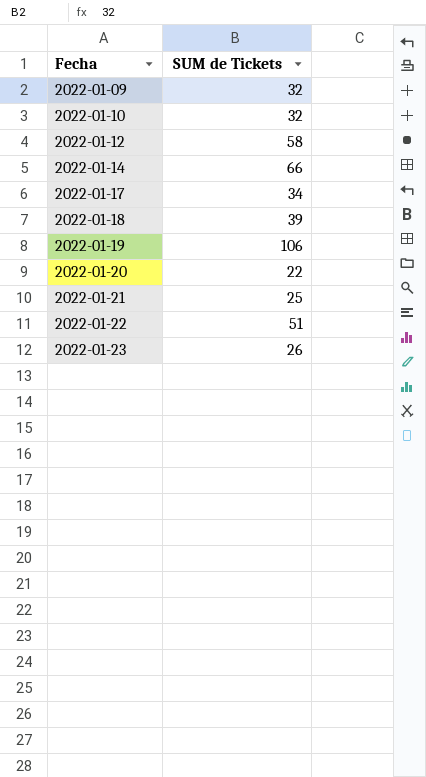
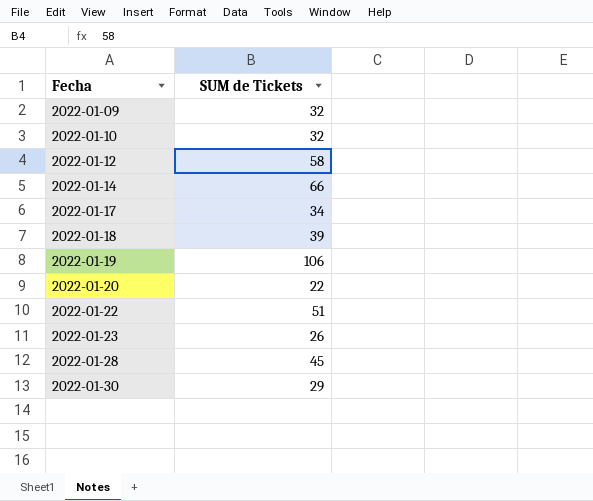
row 2022-01-21: 25 -> none
row 2022-01-28: none -> 45
row 2022-01-30: none -> 29

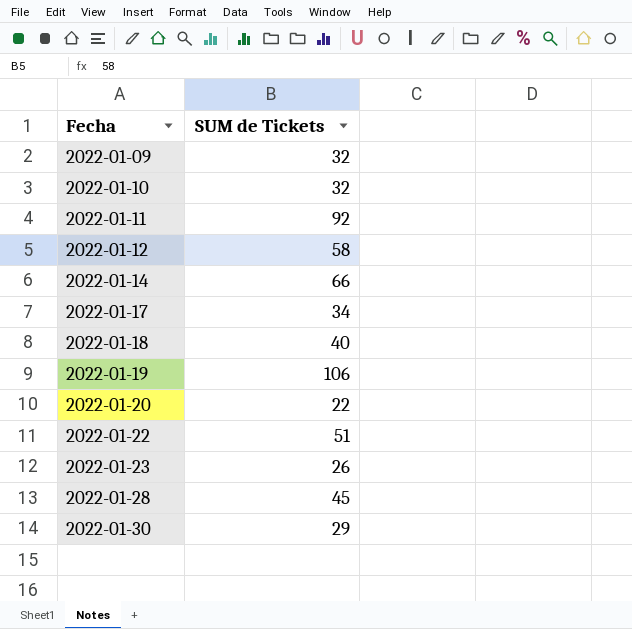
row 2022-01-11: none -> 92
2022-01-18 | SUM de Tickets: 39 -> 40

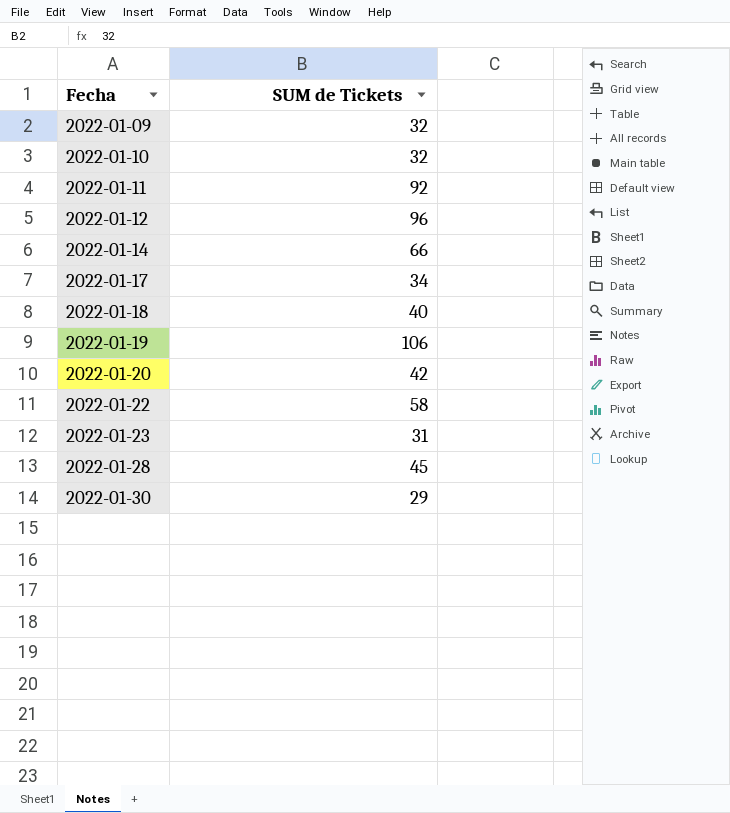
2022-01-12 | SUM de Tickets: 58 -> 96
2022-01-20 | SUM de Tickets: 22 -> 42
2022-01-22 | SUM de Tickets: 51 -> 58
2022-01-23 | SUM de Tickets: 26 -> 31

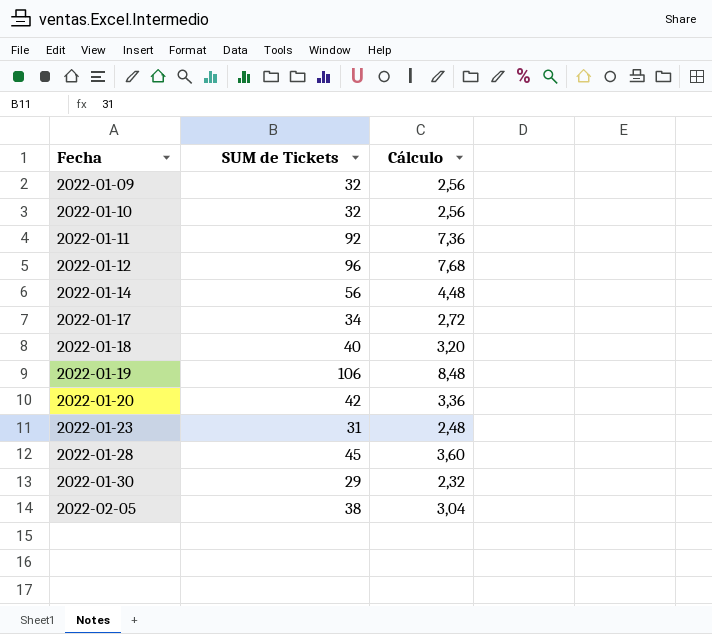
column Cálculo | formula: none -> [SUM de Tickets] * 0,08
row 2022-01-22: 58 -> none
2022-01-14 | SUM de Tickets: 66 -> 56
row 2022-02-05: none -> 38 | 3,04

